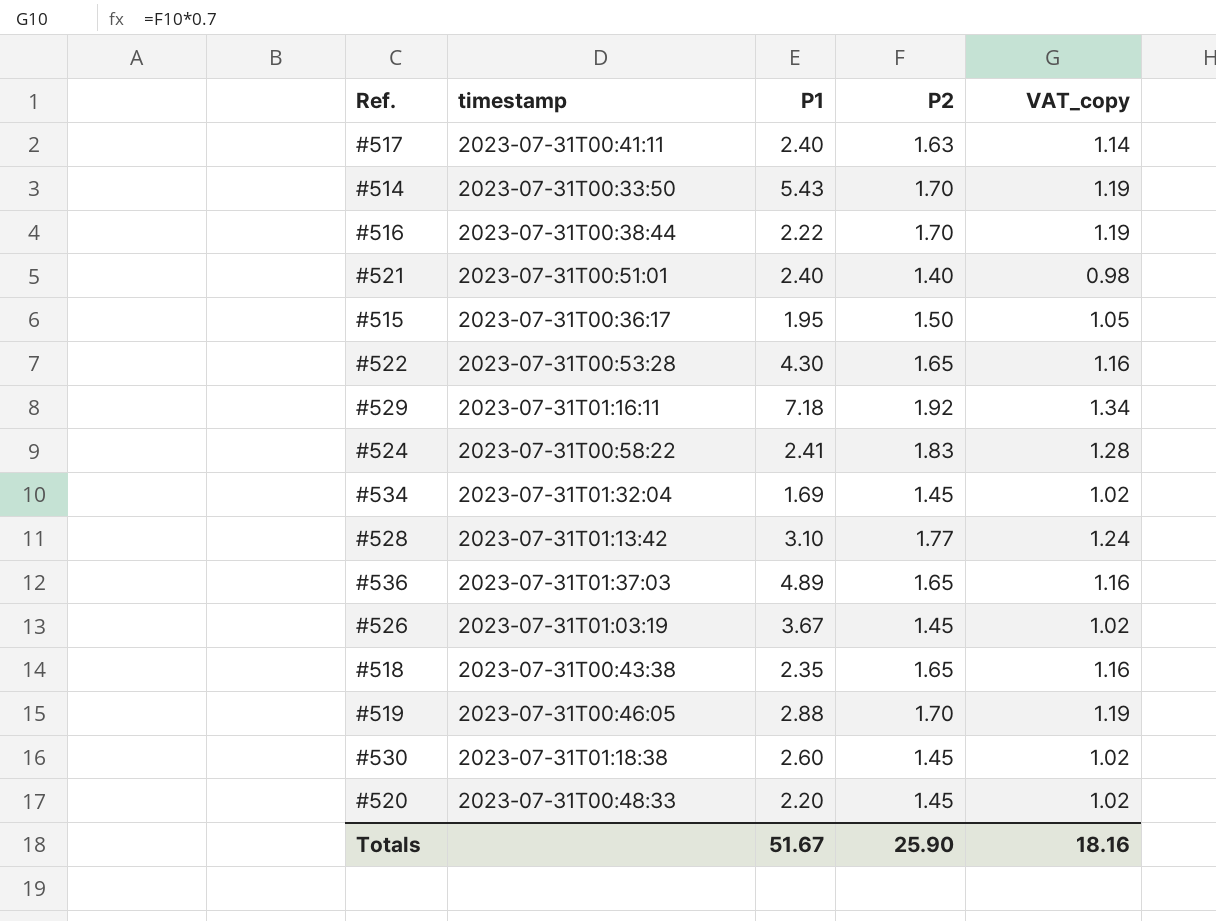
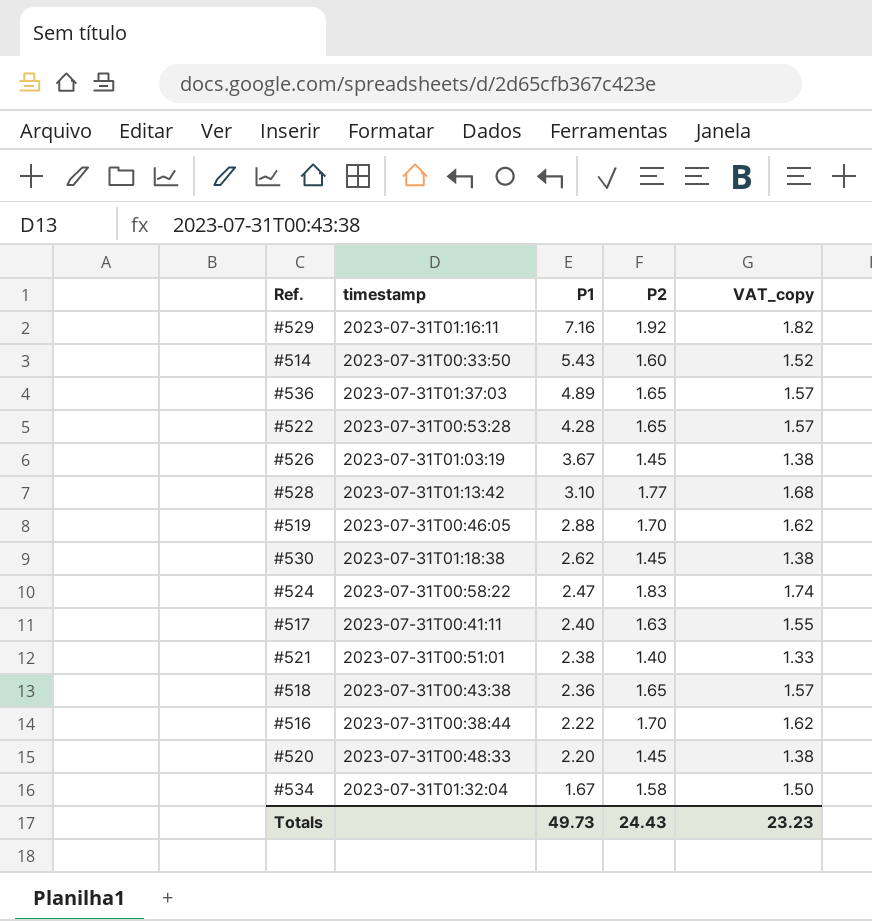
row order: none -> P1 descending
column VAT_copy | formula: [P2] * 0.7 -> [P2] * 0.95
row #515: 2023-07-31T00:36:17 | 1.95 | 1.50 | 1.05 -> none
#529 | P1: 7.18 -> 7.16
#514 | P2: 1.70 -> 1.60
#522 | P1: 4.30 -> 4.28
#530 | P1: 2.60 -> 2.62
#524 | P1: 2.41 -> 2.47
#521 | P1: 2.40 -> 2.38
#518 | P1: 2.35 -> 2.36
#534 | P1: 1.69 -> 1.67
#534 | P2: 1.45 -> 1.58
Totals | P1: 51.67 -> 49.73
Totals | P2: 25.90 -> 24.43
Totals | VAT_copy: 18.16 -> 23.23

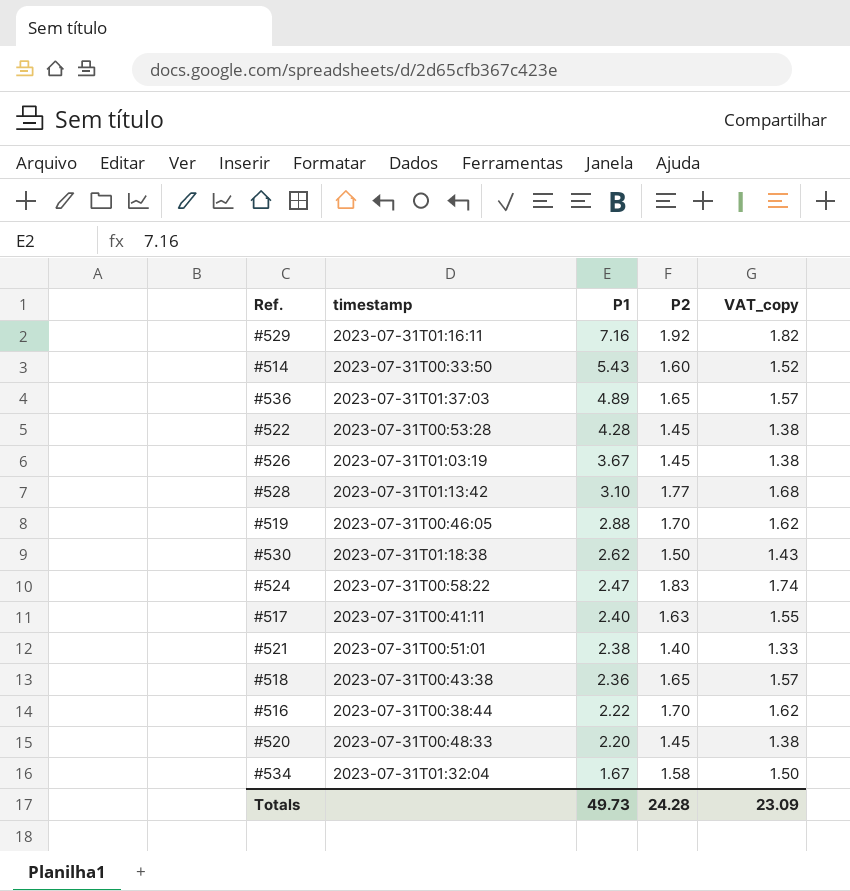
#522 | P2: 1.65 -> 1.45
#522 | VAT_copy: 1.57 -> 1.38
#530 | P2: 1.45 -> 1.50
#530 | VAT_copy: 1.38 -> 1.43
Totals | P2: 24.43 -> 24.28
Totals | VAT_copy: 23.23 -> 23.09

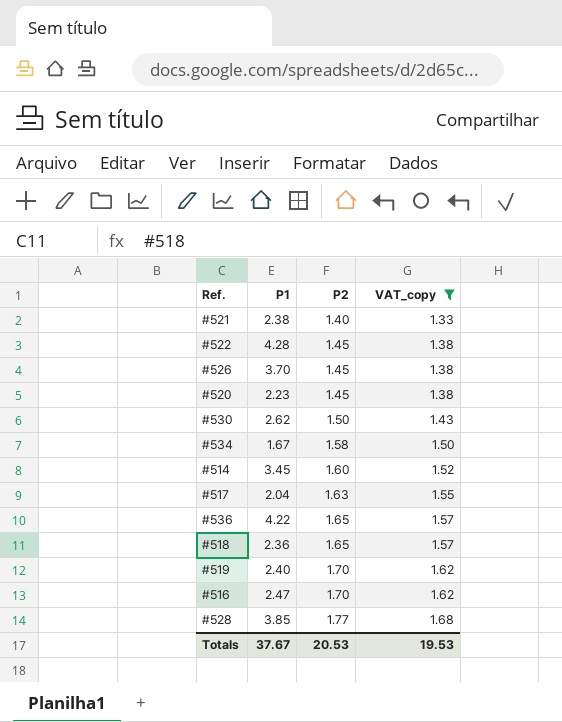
filter: none -> VAT_copy <= 1.68
row order: P1 descending -> P2 ascending
column timestamp | position: 2 -> none
#526 | P1: 3.67 -> 3.70
#520 | P1: 2.20 -> 2.23
#514 | P1: 5.43 -> 3.45
#517 | P1: 2.40 -> 2.04
#536 | P1: 4.89 -> 4.22
#519 | P1: 2.88 -> 2.40
#516 | P1: 2.22 -> 2.47
#528 | P1: 3.10 -> 3.85
Totals | P1: 49.73 -> 37.67
Totals | P2: 24.28 -> 20.53
Totals | VAT_copy: 23.09 -> 19.53

